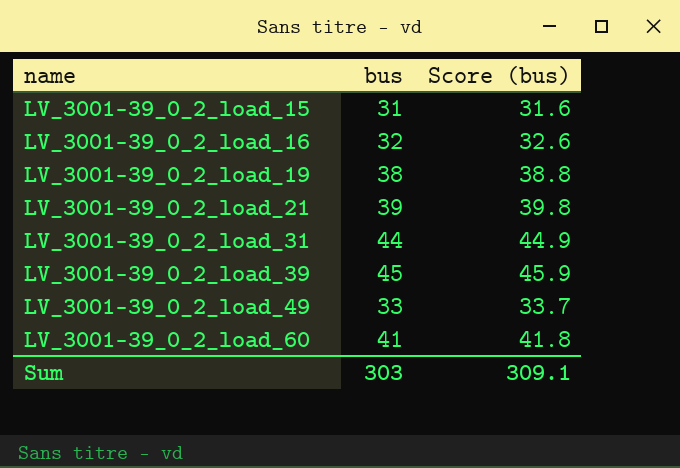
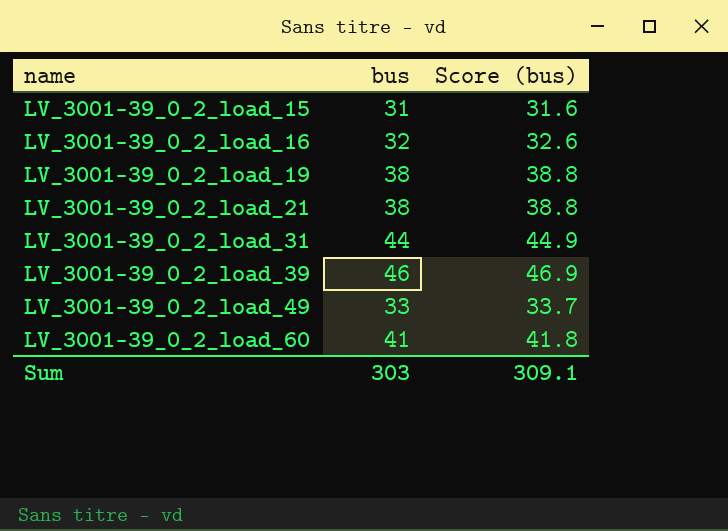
LV_3001-39_0_2_load_21 | bus: 39 -> 38
LV_3001-39_0_2_load_21 | Score (bus): 39.8 -> 38.8
LV_3001-39_0_2_load_39 | bus: 45 -> 46
LV_3001-39_0_2_load_39 | Score (bus): 45.9 -> 46.9

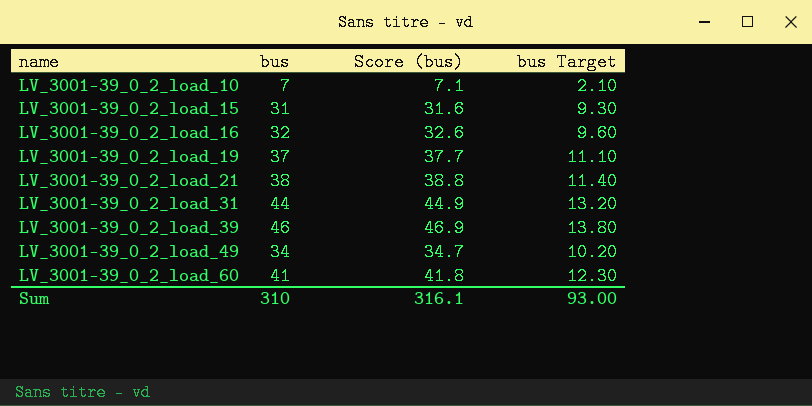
column bus Target | formula: none -> [bus] * 0.3
row LV_3001-39_0_2_load_10: none -> 7 | 7.1 | 2.10
LV_3001-39_0_2_load_19 | bus: 38 -> 37
LV_3001-39_0_2_load_19 | Score (bus): 38.8 -> 37.7
LV_3001-39_0_2_load_49 | bus: 33 -> 34
LV_3001-39_0_2_load_49 | Score (bus): 33.7 -> 34.7
Sum | bus: 303 -> 310
Sum | Score (bus): 309.1 -> 316.1

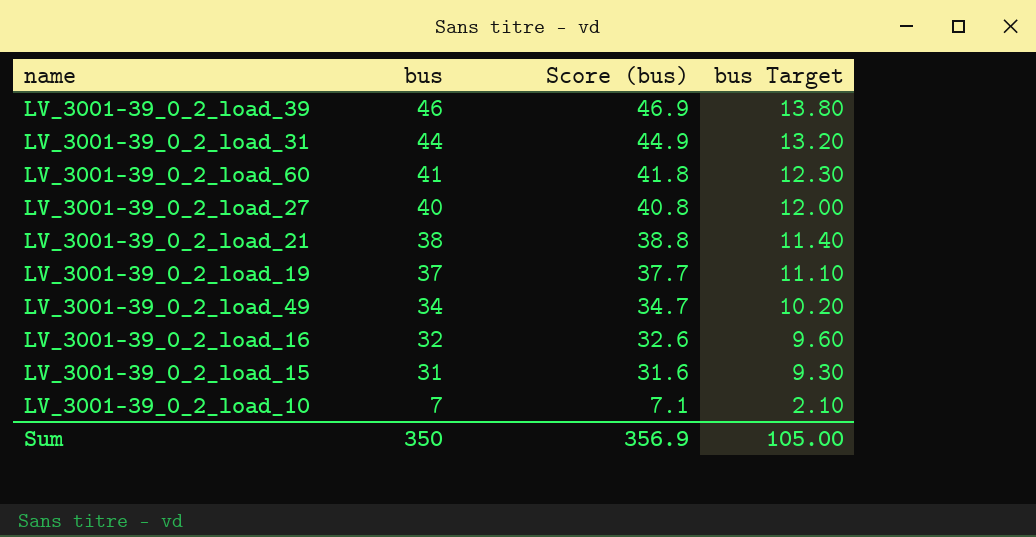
row order: name ascending -> bus descending
row LV_3001-39_0_2_load_27: none -> 40 | 40.8 | 12.00
Sum | bus: 310 -> 350
Sum | Score (bus): 316.1 -> 356.9
Sum | bus Target: 93.00 -> 105.00

